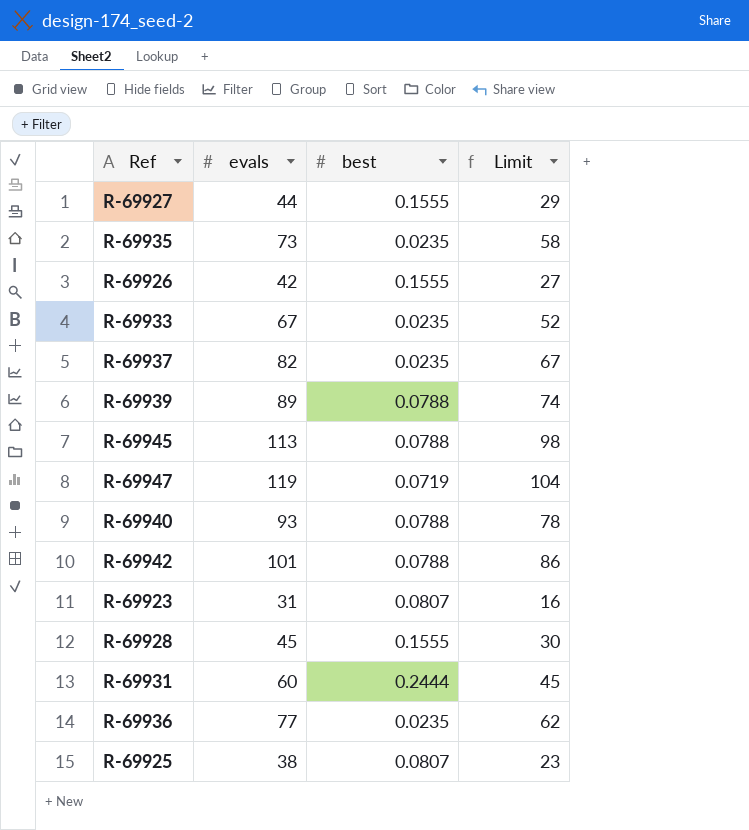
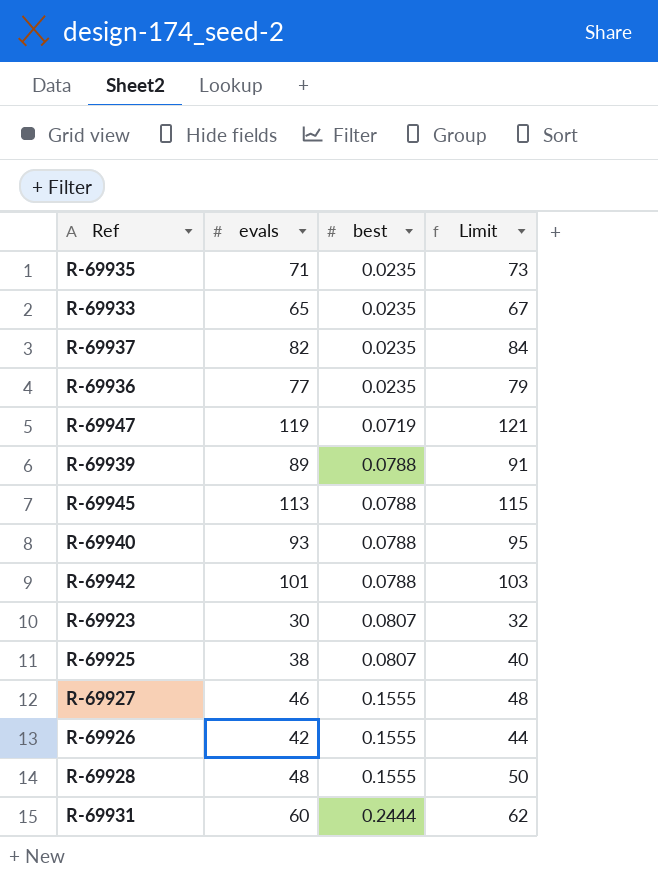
row order: none -> best ascending
column Limit | formula: [evals] - 15 -> [evals] + 2
R-69935 | evals: 73 -> 71
R-69933 | evals: 67 -> 65
R-69923 | evals: 31 -> 30
R-69927 | evals: 44 -> 46
R-69928 | evals: 45 -> 48

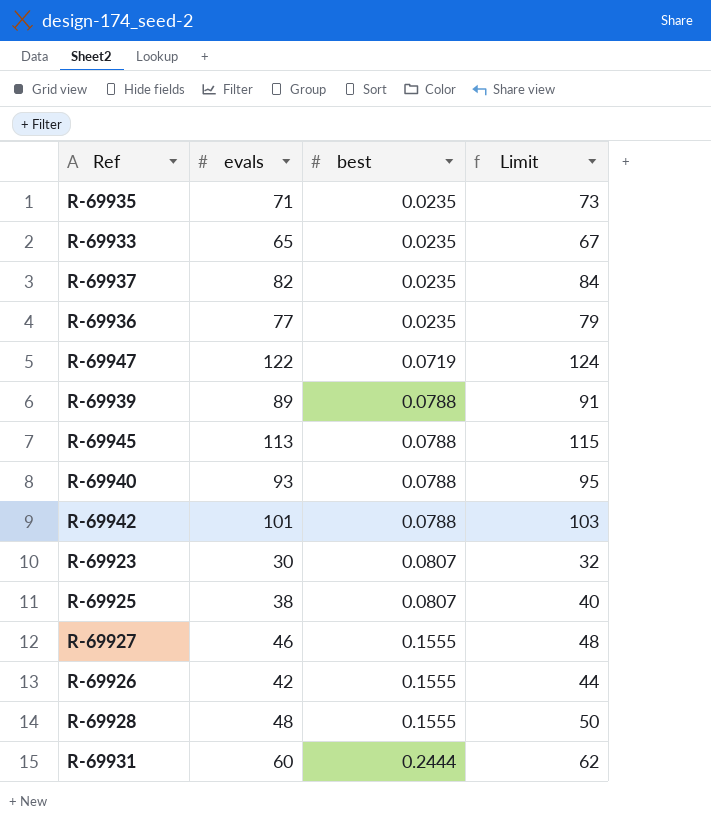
R-69947 | evals: 119 -> 122
R-69947 | Limit: 121 -> 124

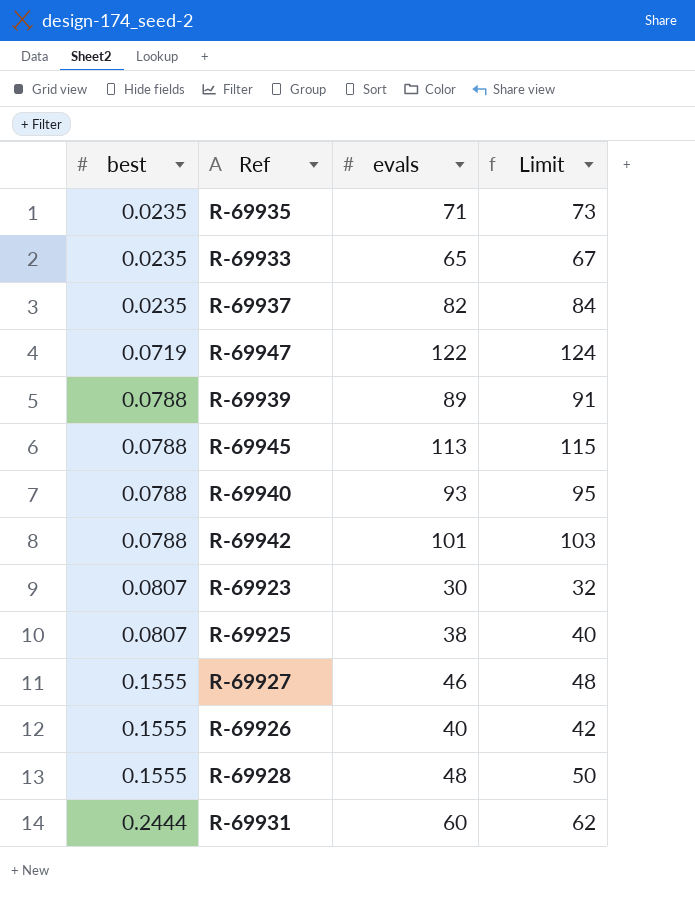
column best | position: 3 -> 1
row R-69936: 77 | 0.0235 | 79 -> none
R-69926 | evals: 42 -> 40
R-69926 | Limit: 44 -> 42

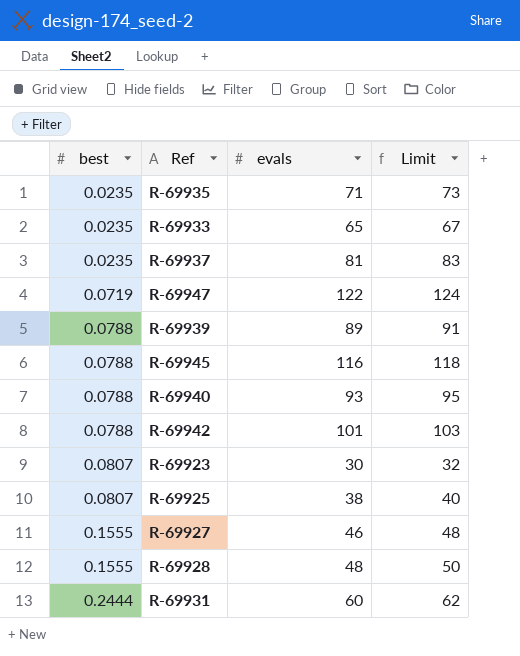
row R-69926: 0.1555 | 40 | 42 -> none
R-69937 | evals: 82 -> 81
R-69937 | Limit: 84 -> 83
R-69945 | evals: 113 -> 116
R-69945 | Limit: 115 -> 118

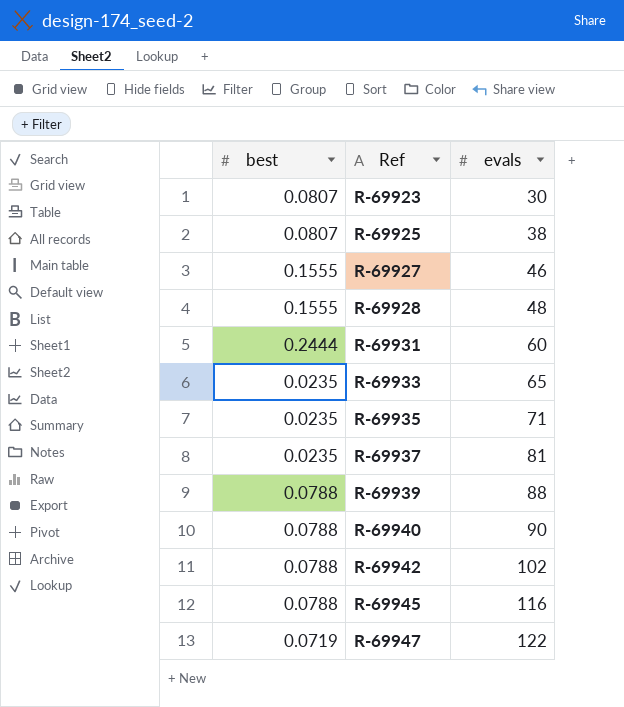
row order: best ascending -> Ref ascending
column Limit | formula: [evals] + 2 -> none
R-69939 | evals: 89 -> 88
R-69940 | evals: 93 -> 90
R-69942 | evals: 101 -> 102

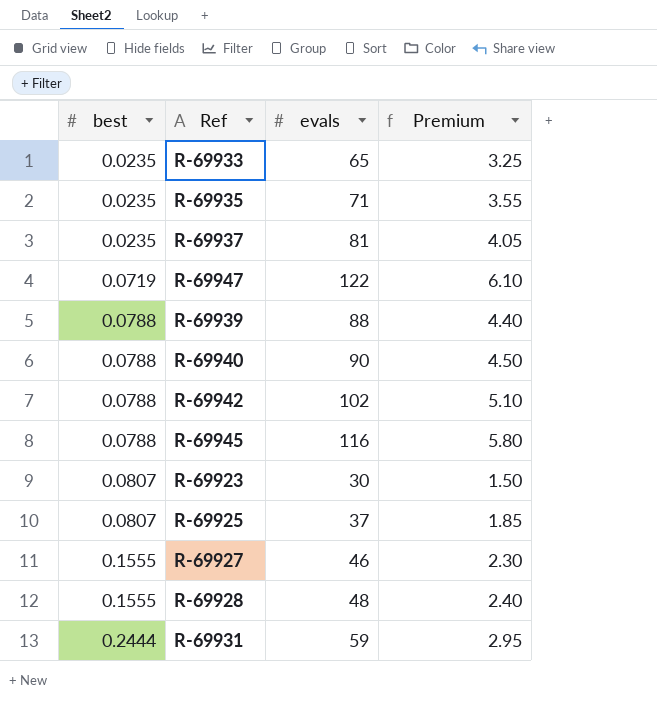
row order: Ref ascending -> best ascending
column Premium | formula: none -> [evals] * 0.05
R-69925 | evals: 38 -> 37
R-69931 | evals: 60 -> 59

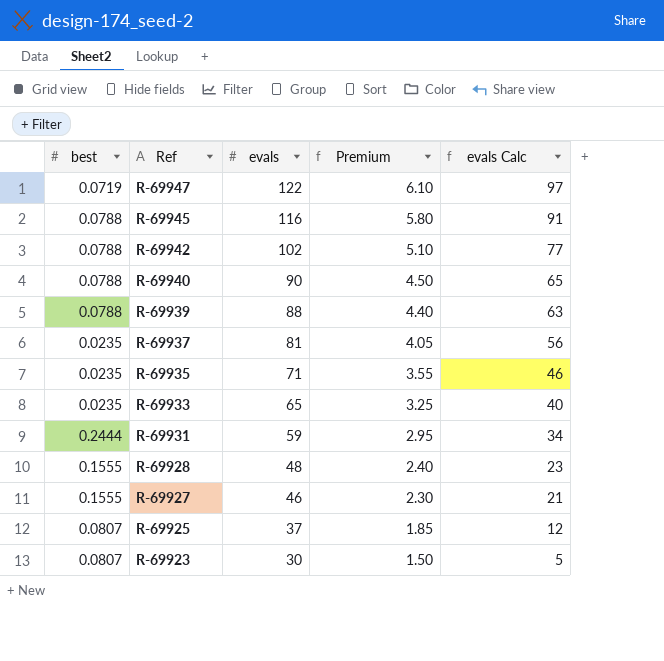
row order: best ascending -> Ref descending
column evals Calc | formula: none -> [evals] - 25

